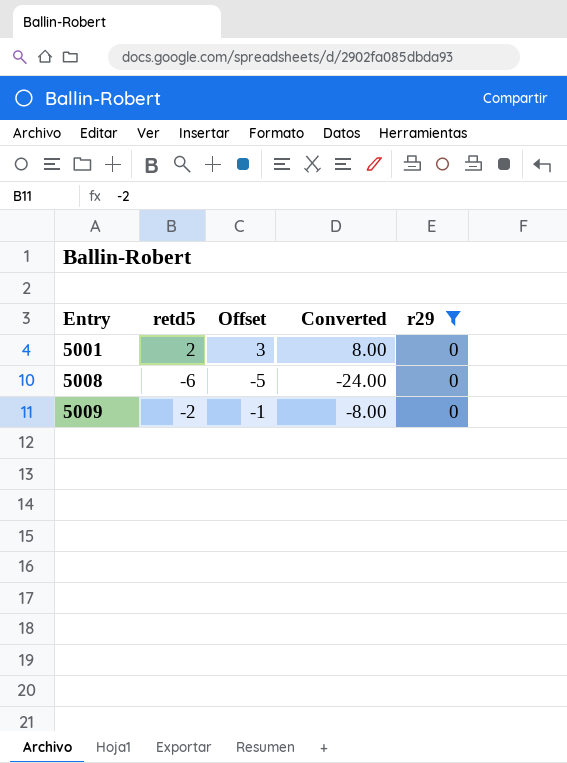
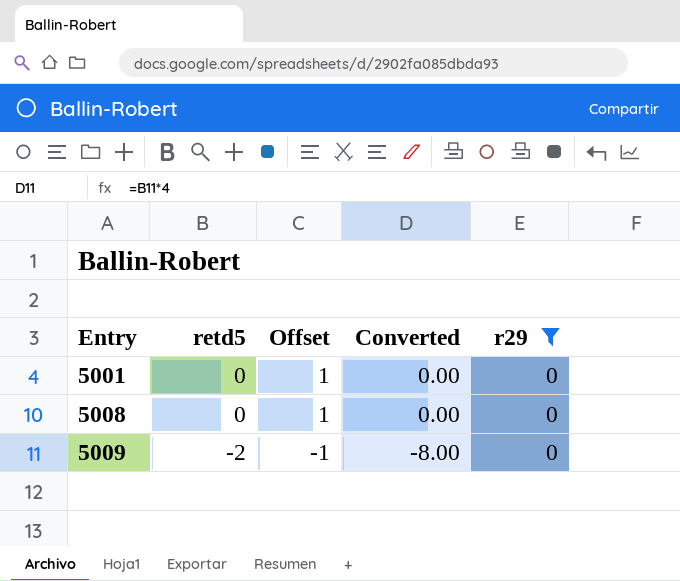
5001 | retd5: 2 -> 0
5001 | Offset: 3 -> 1
5001 | Converted: 8.00 -> 0.00
5008 | retd5: -6 -> 0
5008 | Offset: -5 -> 1
5008 | Converted: -24.00 -> 0.00

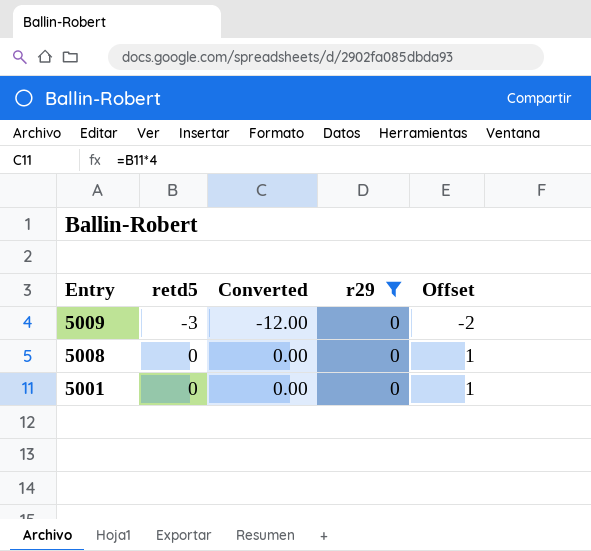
row order: Entry ascending -> Entry descending
column Offset | position: 3 -> 5
5009 | retd5: -2 -> -3
5009 | Converted: -8.00 -> -12.00
5009 | Offset: -1 -> -2

